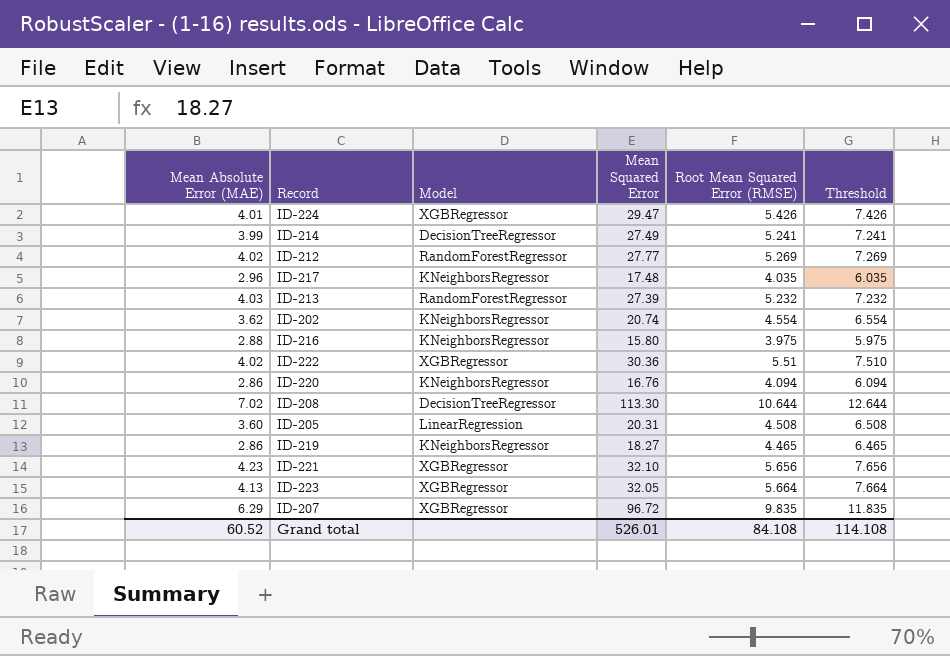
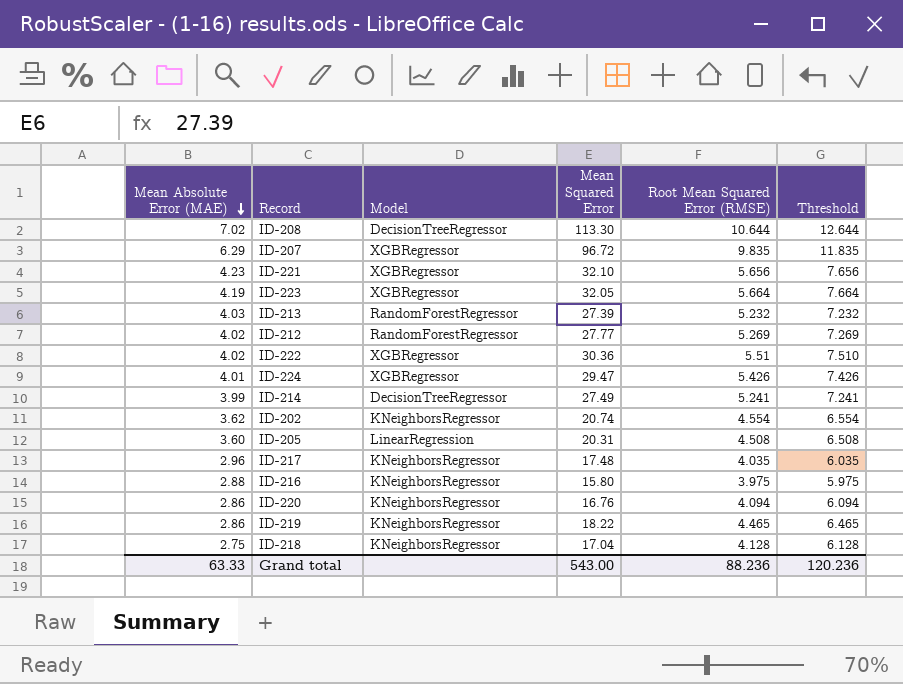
row order: none -> Mean Absolute Error (MAE) descending
ID-223 | Mean Absolute Error (MAE): 4.13 -> 4.19
ID-219 | Mean Squared Error: 18.27 -> 18.22
row ID-218: none -> 2.75 | KNeighborsRegressor | 17.04 | 4.128 | 6.128
Grand total | Mean Absolute Error (MAE): 60.52 -> 63.33
Grand total | Mean Squared Error: 526.01 -> 543.00
Grand total | Root Mean Squared Error (RMSE): 84.108 -> 88.236
Grand total | Threshold: 114.108 -> 120.236

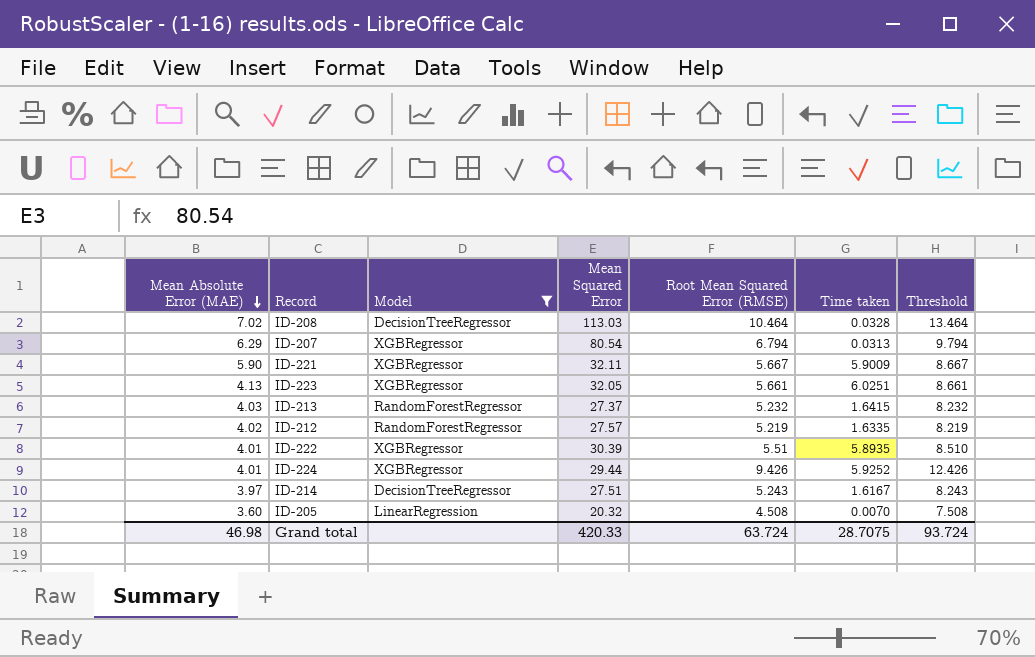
filter: none -> Model != KNeighborsRegressor
column Time taken | position: none -> 6
column Threshold | formula: [Root Mean Squared Error (RMSE)] + 2 -> [Root Mean Squared Error (RMSE)] + 3
ID-208 | Mean Squared Error: 113.30 -> 113.03
ID-208 | Root Mean Squared Error (RMSE): 10.644 -> 10.464
ID-207 | Mean Squared Error: 96.72 -> 80.54
ID-207 | Root Mean Squared Error (RMSE): 9.835 -> 6.794
ID-221 | Mean Absolute Error (MAE): 4.23 -> 5.90
ID-221 | Mean Squared Error: 32.10 -> 32.11
ID-221 | Root Mean Squared Error (RMSE): 5.656 -> 5.667
ID-223 | Mean Absolute Error (MAE): 4.19 -> 4.13
ID-223 | Root Mean Squared Error (RMSE): 5.664 -> 5.661
ID-213 | Mean Squared Error: 27.39 -> 27.37
ID-212 | Mean Squared Error: 27.77 -> 27.57
ID-212 | Root Mean Squared Error (RMSE): 5.269 -> 5.219
ID-222 | Mean Absolute Error (MAE): 4.02 -> 4.01
ID-222 | Mean Squared Error: 30.36 -> 30.39
ID-224 | Mean Squared Error: 29.47 -> 29.44
ID-224 | Root Mean Squared Error (RMSE): 5.426 -> 9.426
ID-214 | Mean Absolute Error (MAE): 3.99 -> 3.97
ID-214 | Mean Squared Error: 27.49 -> 27.51
ID-214 | Root Mean Squared Error (RMSE): 5.241 -> 5.243
ID-205 | Mean Squared Error: 20.31 -> 20.32
Grand total | Mean Absolute Error (MAE): 63.33 -> 46.98
Grand total | Mean Squared Error: 543.00 -> 420.33
Grand total | Root Mean Squared Error (RMSE): 88.236 -> 63.724
Grand total | Threshold: 120.236 -> 93.724

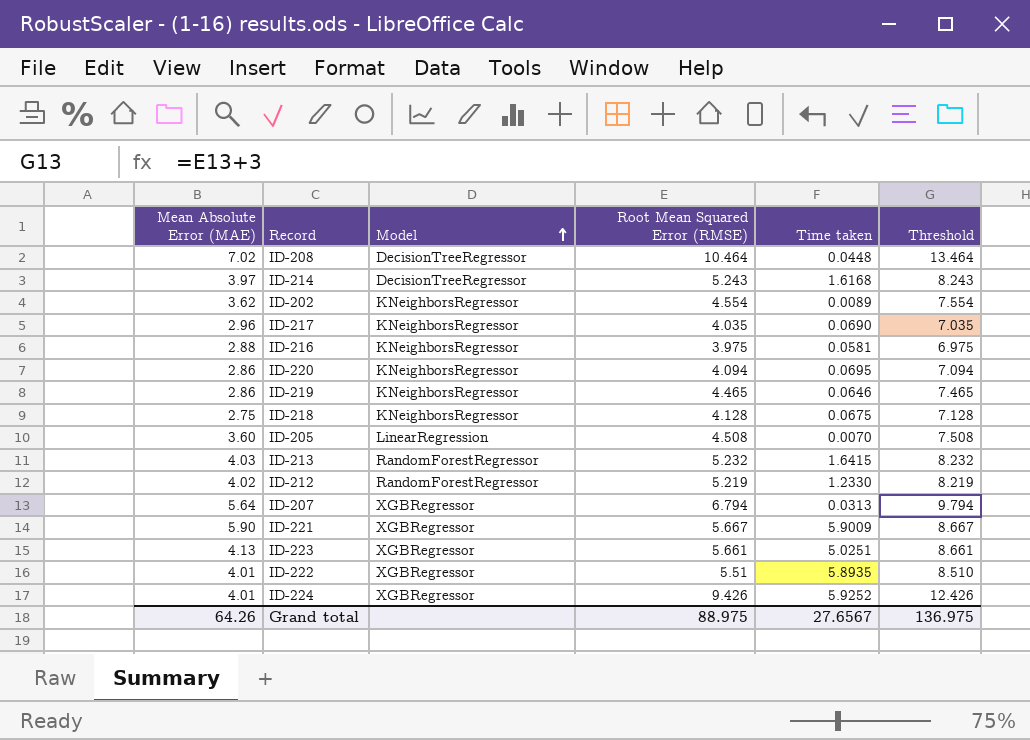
filter: Model != KNeighborsRegressor -> none
row order: Mean Absolute Error (MAE) descending -> Model ascending
column Mean Squared Error | position: 4 -> none
ID-208 | Time taken: 0.0328 -> 0.0448
ID-214 | Time taken: 1.6167 -> 1.6168
ID-212 | Time taken: 1.6335 -> 1.2330
ID-207 | Mean Absolute Error (MAE): 6.29 -> 5.64
ID-223 | Time taken: 6.0251 -> 5.0251
Grand total | Mean Absolute Error (MAE): 46.98 -> 64.26
Grand total | Root Mean Squared Error (RMSE): 63.724 -> 88.975
Grand total | Time taken: 28.7075 -> 27.6567
Grand total | Threshold: 93.724 -> 136.975

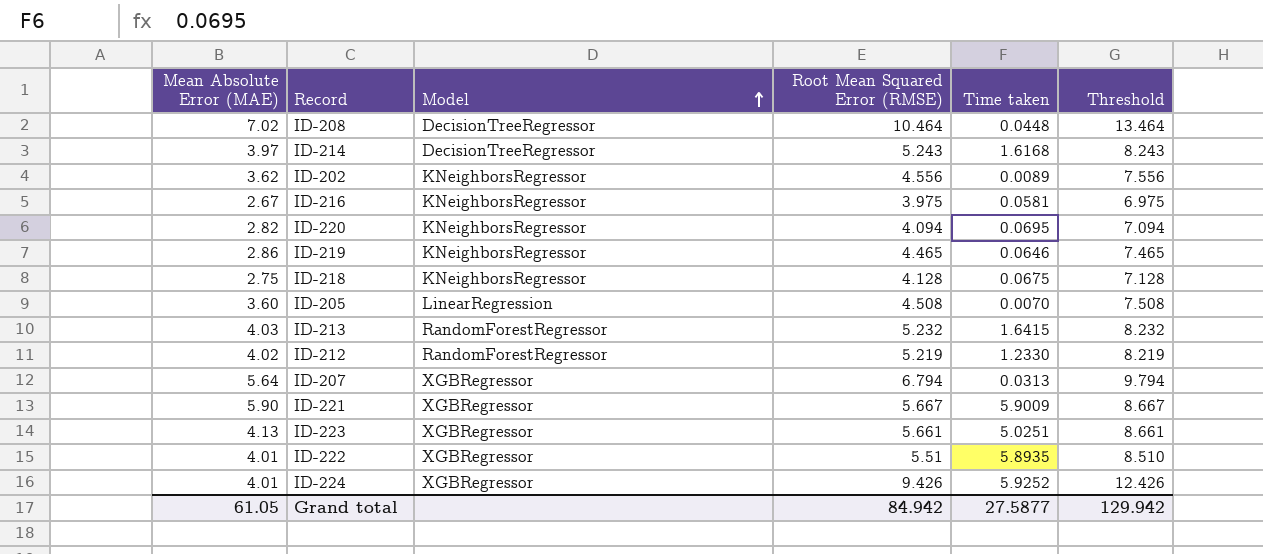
row ID-217: 2.96 | KNeighborsRegressor | 4.035 | 0.0690 | 7.035 -> none
ID-202 | Root Mean Squared Error (RMSE): 4.554 -> 4.556
ID-202 | Threshold: 7.554 -> 7.556
ID-216 | Mean Absolute Error (MAE): 2.88 -> 2.67
ID-220 | Mean Absolute Error (MAE): 2.86 -> 2.82
Grand total | Mean Absolute Error (MAE): 64.26 -> 61.05
Grand total | Root Mean Squared Error (RMSE): 88.975 -> 84.942
Grand total | Time taken: 27.6567 -> 27.5877
Grand total | Threshold: 136.975 -> 129.942

